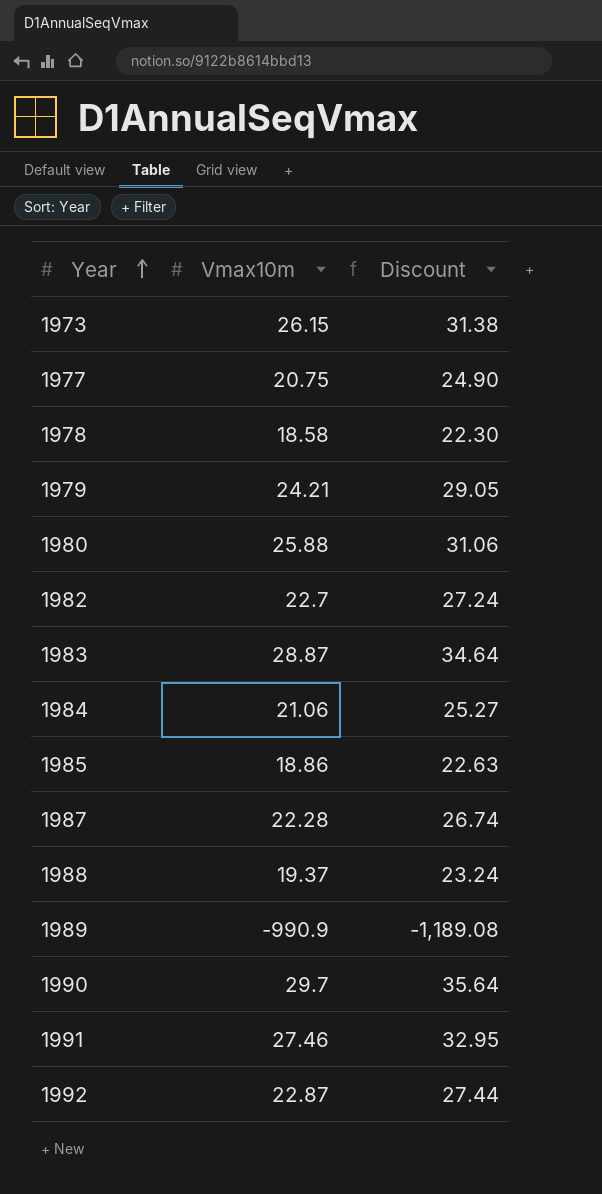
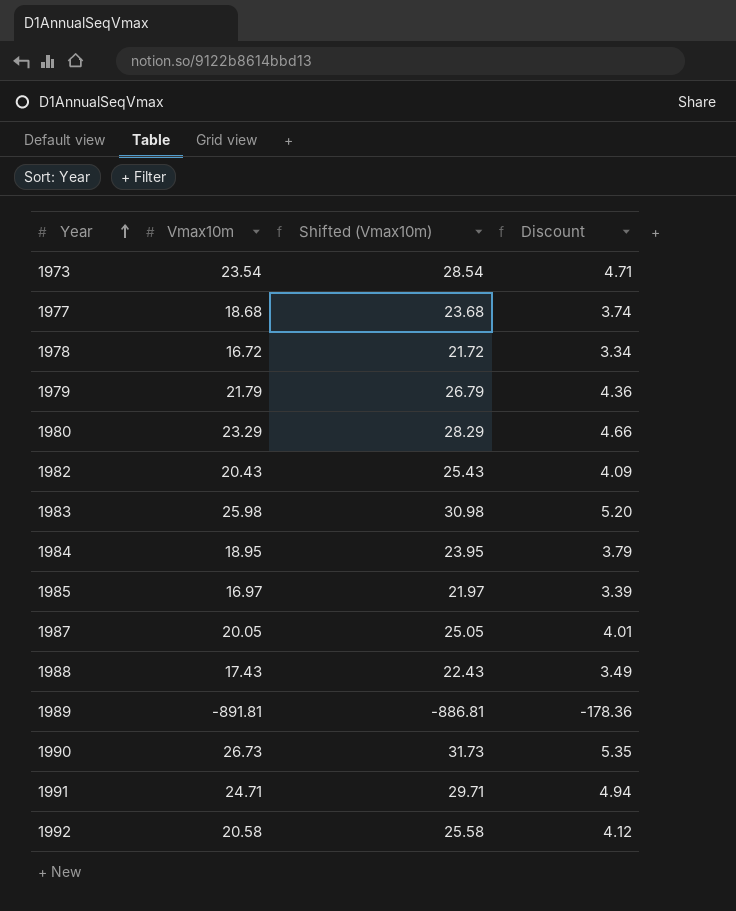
column Shifted (Vmax10m) | formula: none -> [Vmax10m] + 5
column Discount | formula: [Vmax10m] * 1.2 -> [Vmax10m] * 0.2
1973 | Vmax10m: 26.15 -> 23.54
1977 | Vmax10m: 20.75 -> 18.68
1978 | Vmax10m: 18.58 -> 16.72
1979 | Vmax10m: 24.21 -> 21.79
1980 | Vmax10m: 25.88 -> 23.29
1982 | Vmax10m: 22.7 -> 20.43
1983 | Vmax10m: 28.87 -> 25.98
1984 | Vmax10m: 21.06 -> 18.95
1985 | Vmax10m: 18.86 -> 16.97
1987 | Vmax10m: 22.28 -> 20.05
1988 | Vmax10m: 19.37 -> 17.43
1989 | Vmax10m: -990.9 -> -891.81
1990 | Vmax10m: 29.7 -> 26.73
1991 | Vmax10m: 27.46 -> 24.71
1992 | Vmax10m: 22.87 -> 20.58

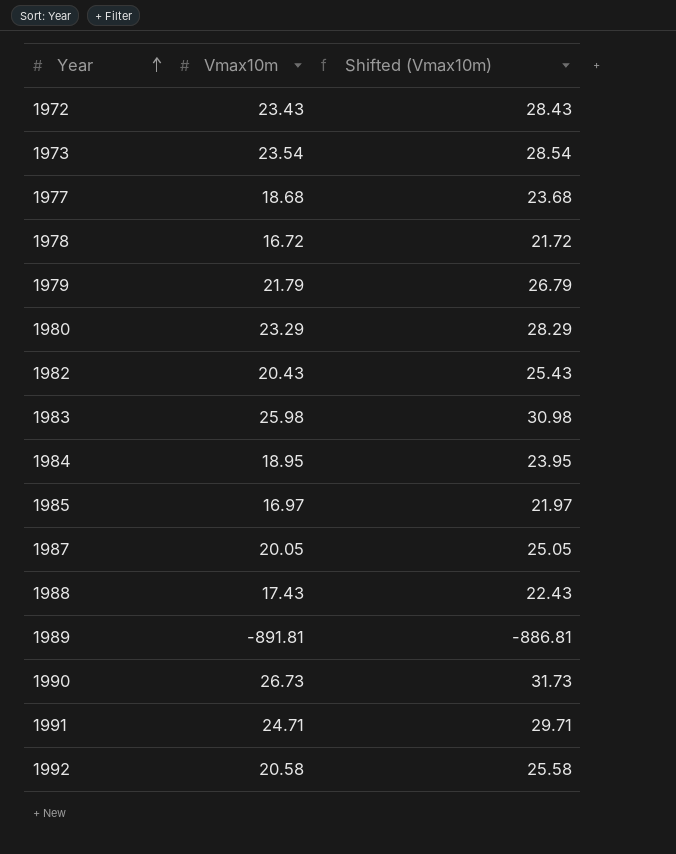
column Discount | formula: [Vmax10m] * 0.2 -> none
row 1972: none -> 23.43 | 28.43

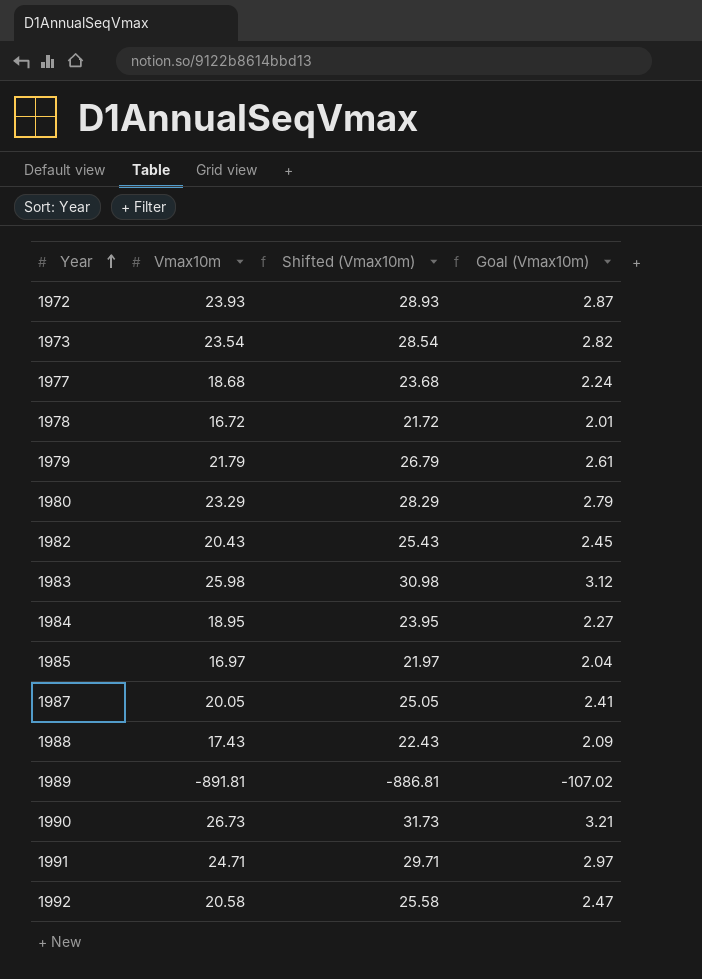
column Goal (Vmax10m) | formula: none -> [Vmax10m] * 0.12
1972 | Vmax10m: 23.43 -> 23.93
1972 | Shifted (Vmax10m): 28.43 -> 28.93

